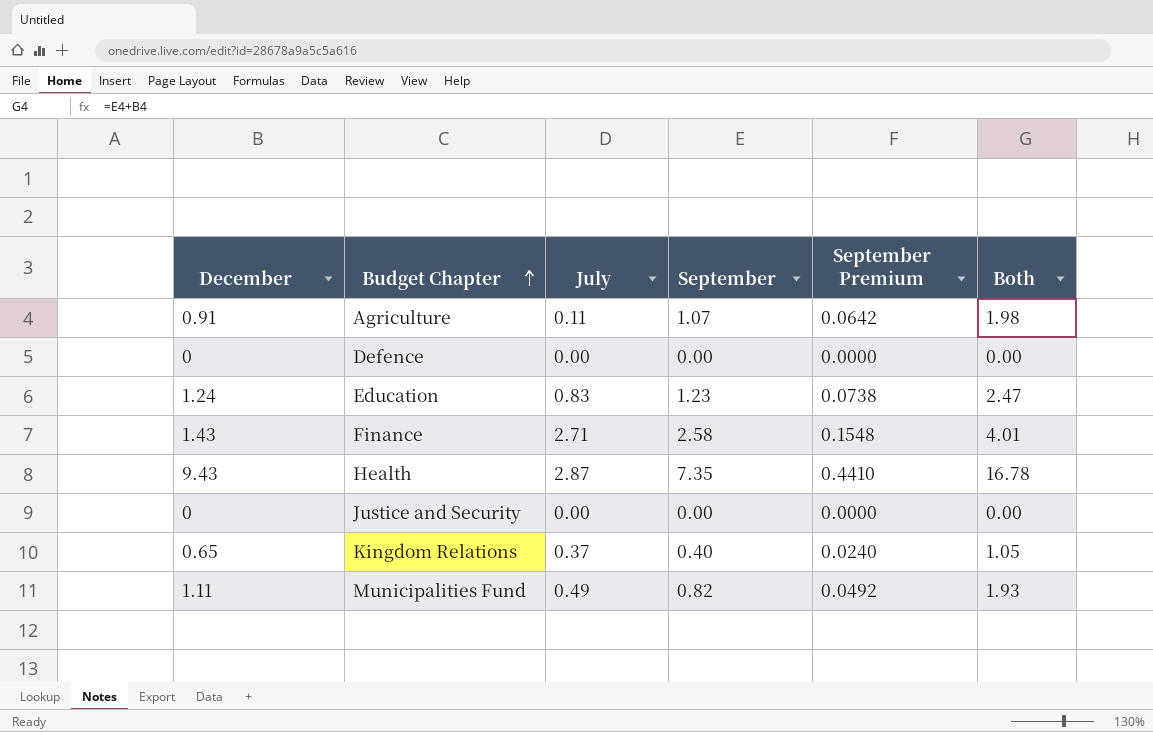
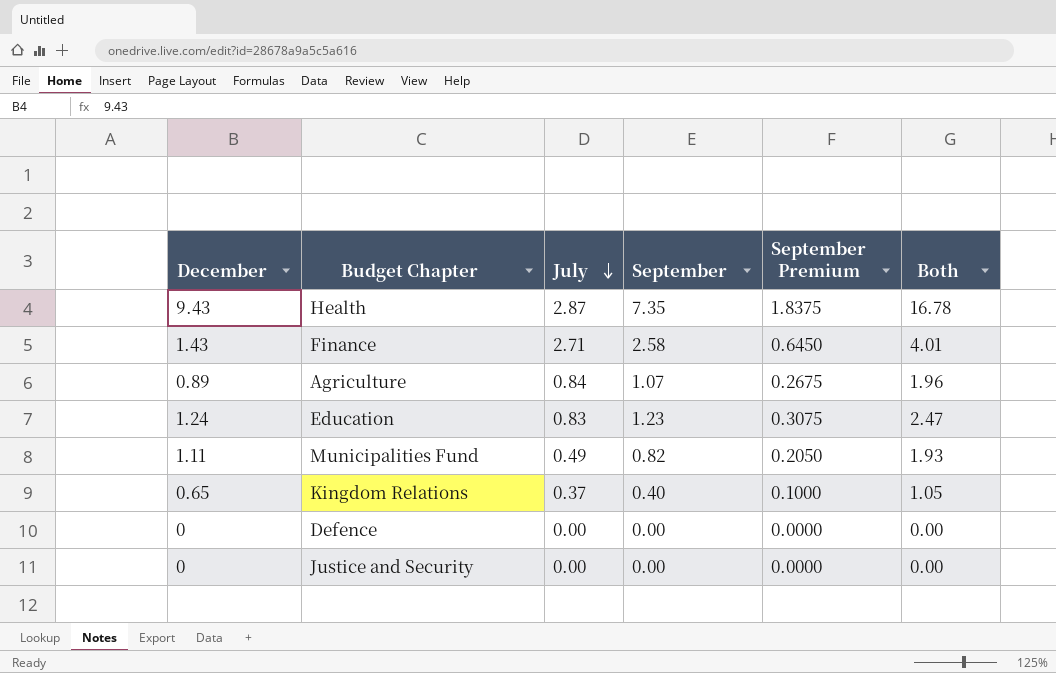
row order: Budget Chapter ascending -> July descending
column September Premium | formula: [September] * 0.06 -> [September] * 0.25
Agriculture | December: 0.91 -> 0.89
Agriculture | July: 0.11 -> 0.84
Agriculture | Both: 1.98 -> 1.96

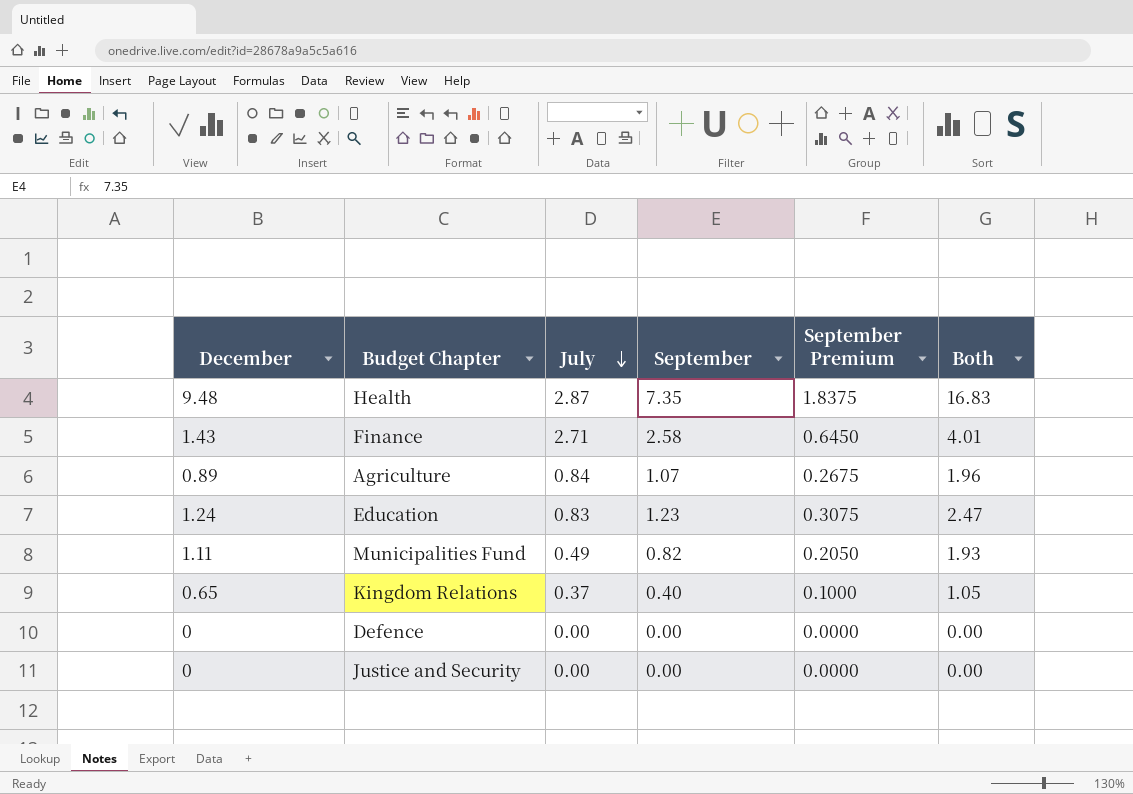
Health | December: 9.43 -> 9.48
Health | Both: 16.78 -> 16.83

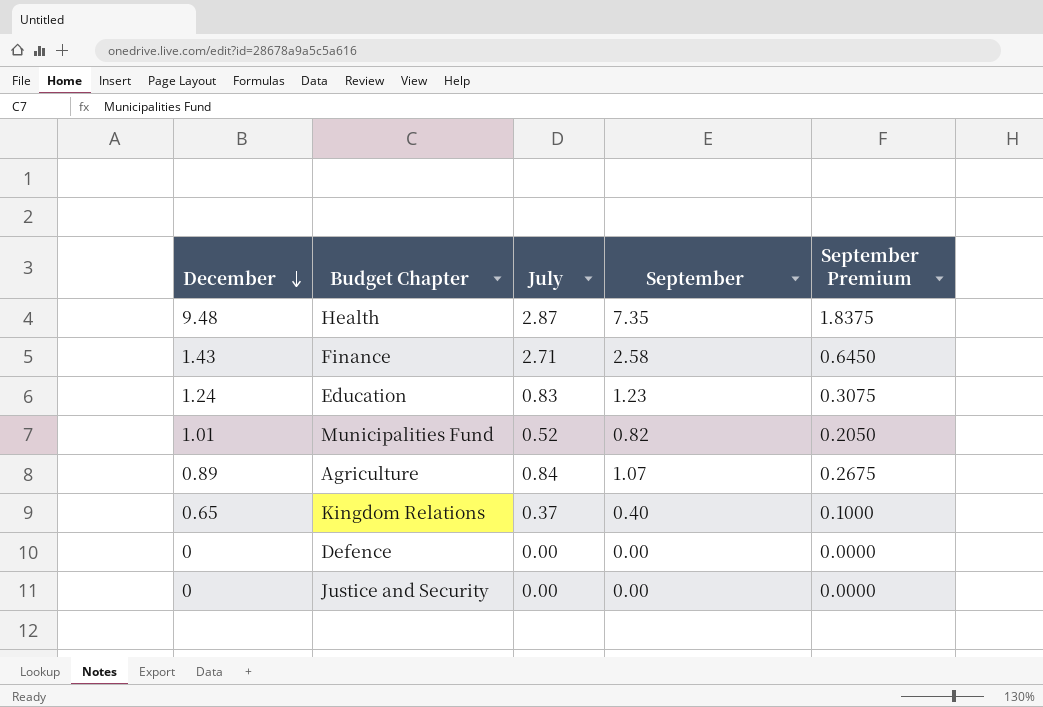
row order: July descending -> December descending
column Both | formula: [December] + [September] -> none
Municipalities Fund | December: 1.11 -> 1.01
Municipalities Fund | July: 0.49 -> 0.52

